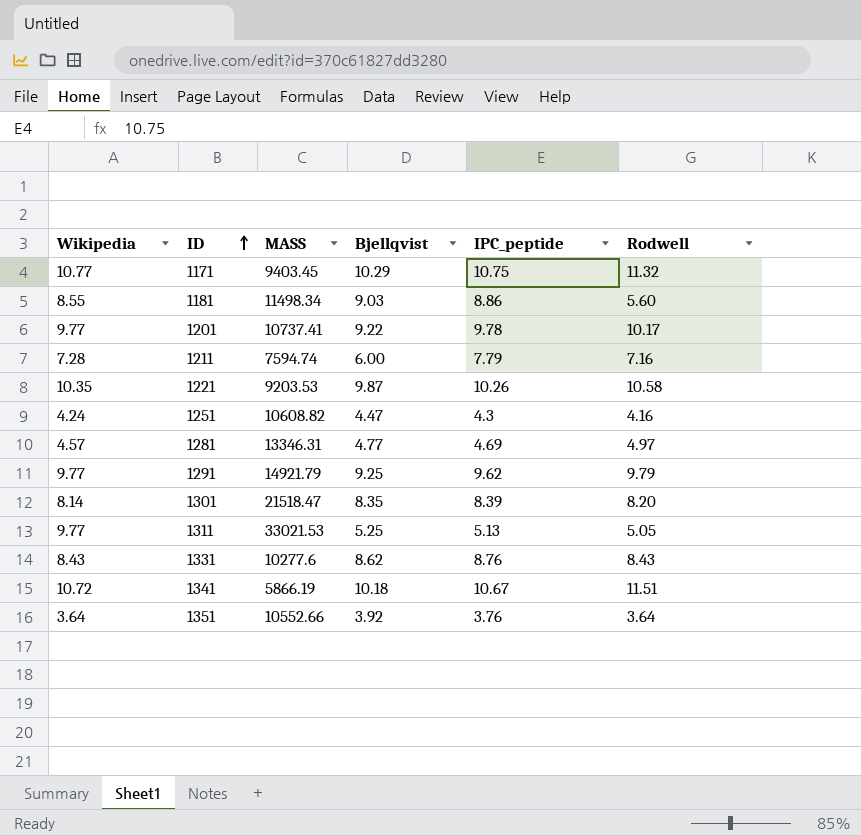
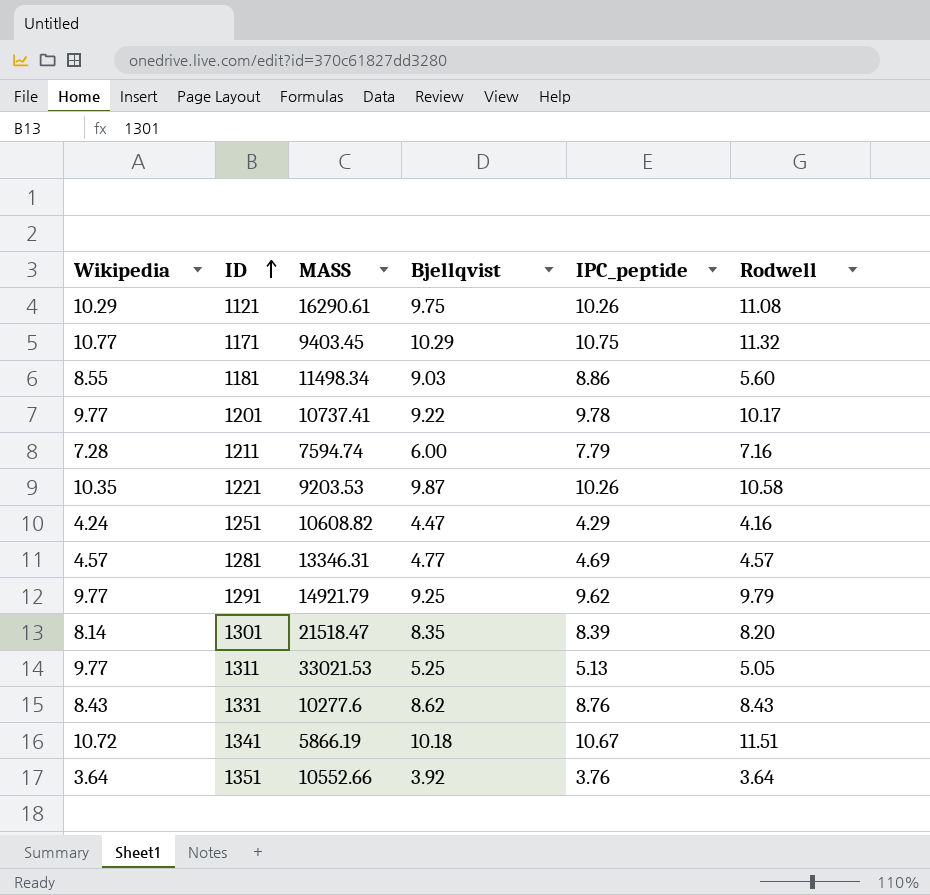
row 1121: none -> 10.29 | 16290.61 | 9.75 | 10.26 | 11.08
1251 | IPC_peptide: 4.3 -> 4.29
1281 | Rodwell: 4.97 -> 4.57

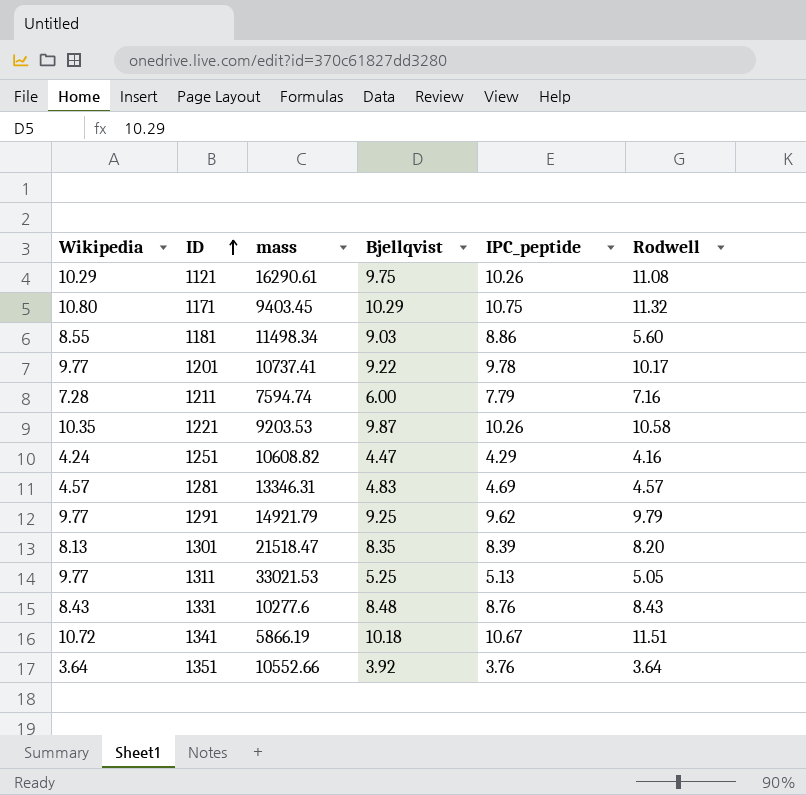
column name: MASS -> mass
1171 | Wikipedia: 10.77 -> 10.80
1281 | Bjellqvist: 4.77 -> 4.83
1301 | Wikipedia: 8.14 -> 8.13
1331 | Bjellqvist: 8.62 -> 8.48

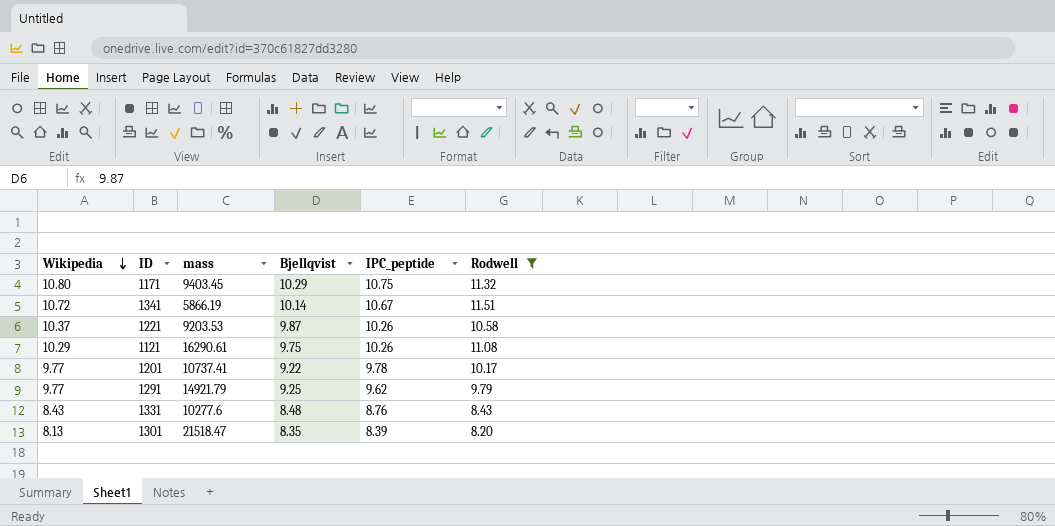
filter: none -> Rodwell >= 8.20
row order: ID ascending -> Wikipedia descending
1341 | Bjellqvist: 10.18 -> 10.14
1221 | Wikipedia: 10.35 -> 10.37

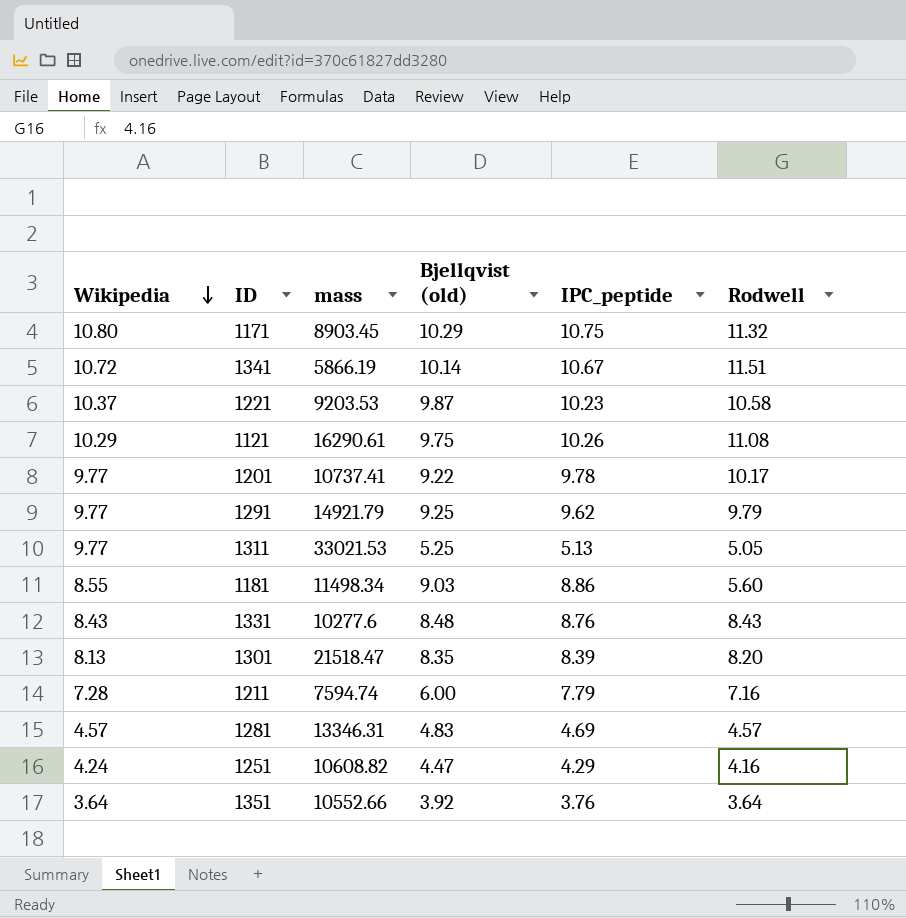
filter: Rodwell >= 8.20 -> none
column name: Bjellqvist -> Bjellqvist (old)
1171 | mass: 9403.45 -> 8903.45
1221 | IPC_peptide: 10.26 -> 10.23

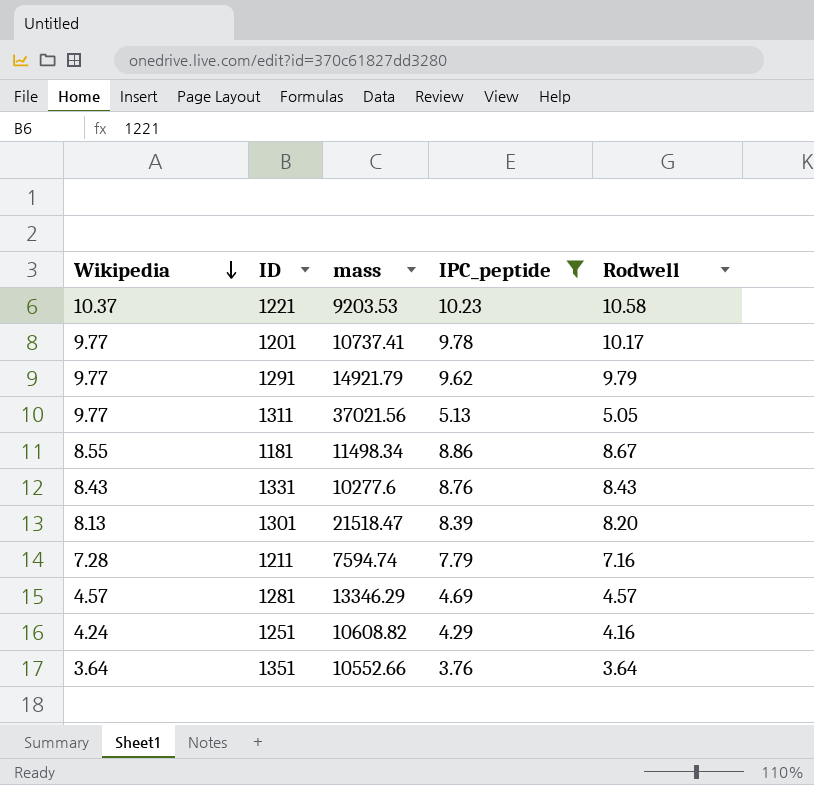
filter: none -> IPC_peptide <= 10.23
column Bjellqvist (old) | position: 4 -> none
1311 | mass: 33021.53 -> 37021.56
1181 | Rodwell: 5.60 -> 8.67
1281 | mass: 13346.31 -> 13346.29

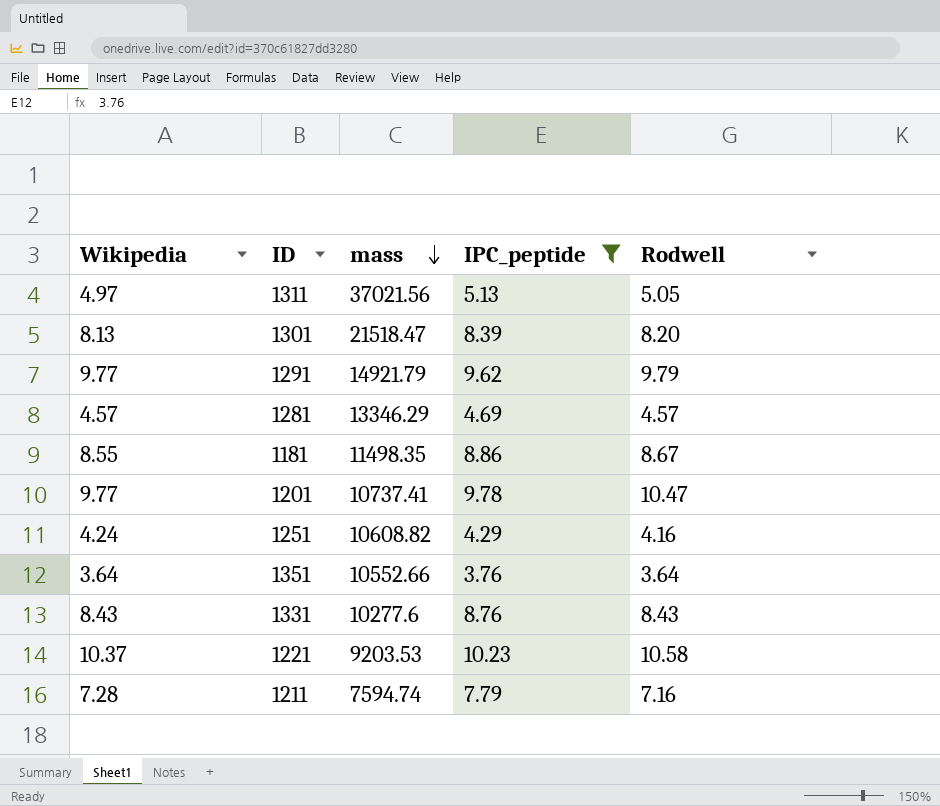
row order: Wikipedia descending -> mass descending
1311 | Wikipedia: 9.77 -> 4.97
1181 | mass: 11498.34 -> 11498.35
1201 | Rodwell: 10.17 -> 10.47

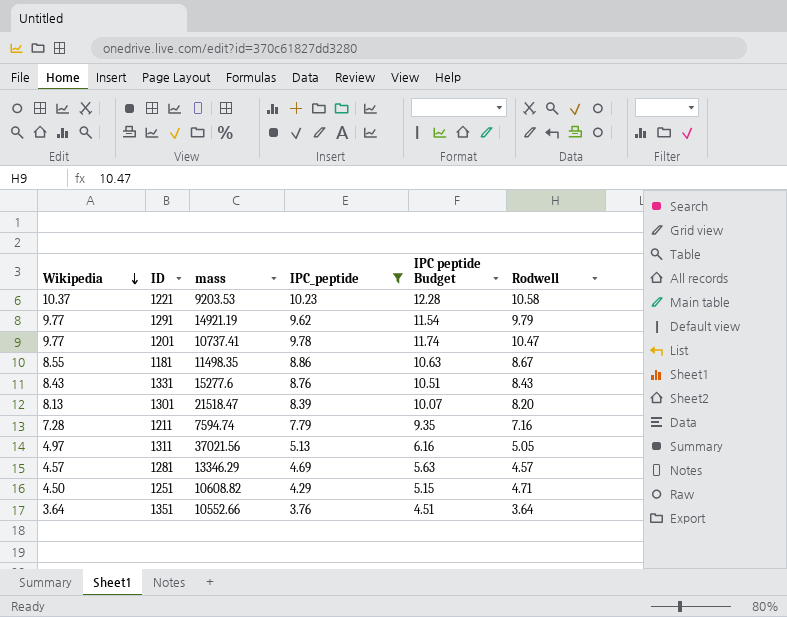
row order: mass descending -> Wikipedia descending
column IPC peptide Budget | formula: none -> [IPC_peptide] * 1.2
1291 | mass: 14921.79 -> 14921.19
1331 | mass: 10277.6 -> 15277.6
1251 | Wikipedia: 4.24 -> 4.50
1251 | Rodwell: 4.16 -> 4.71

